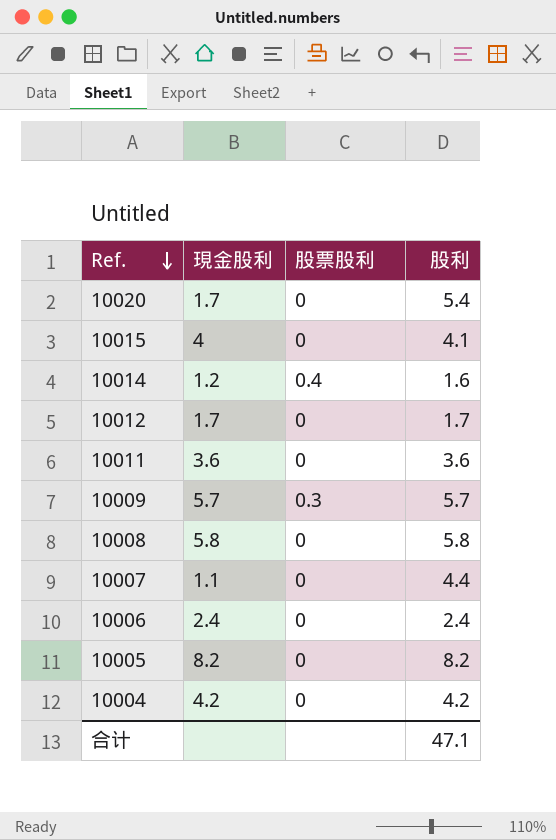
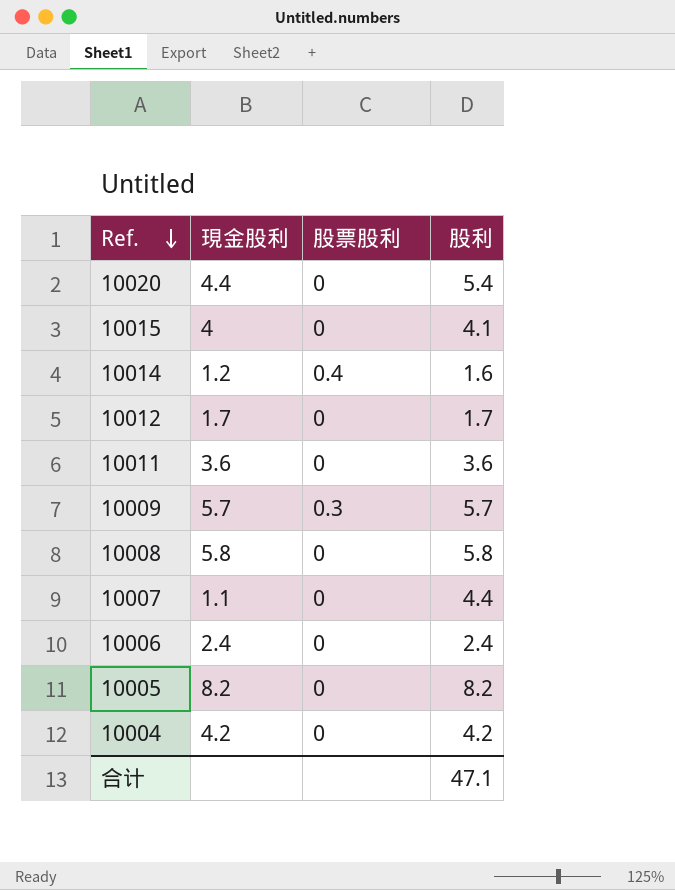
10020 | 現金股利: 1.7 -> 4.4

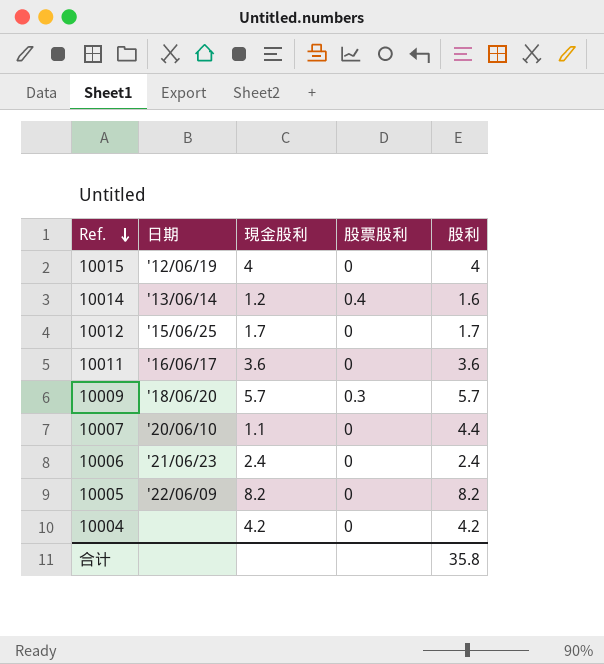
column 日期 | position: none -> 2
row 10020: 4.4 | 0 | 5.4 -> none
row 10008: 5.8 | 0 | 5.8 -> none
10015 | 股利: 4.1 -> 4
合计 | 股利: 47.1 -> 35.8

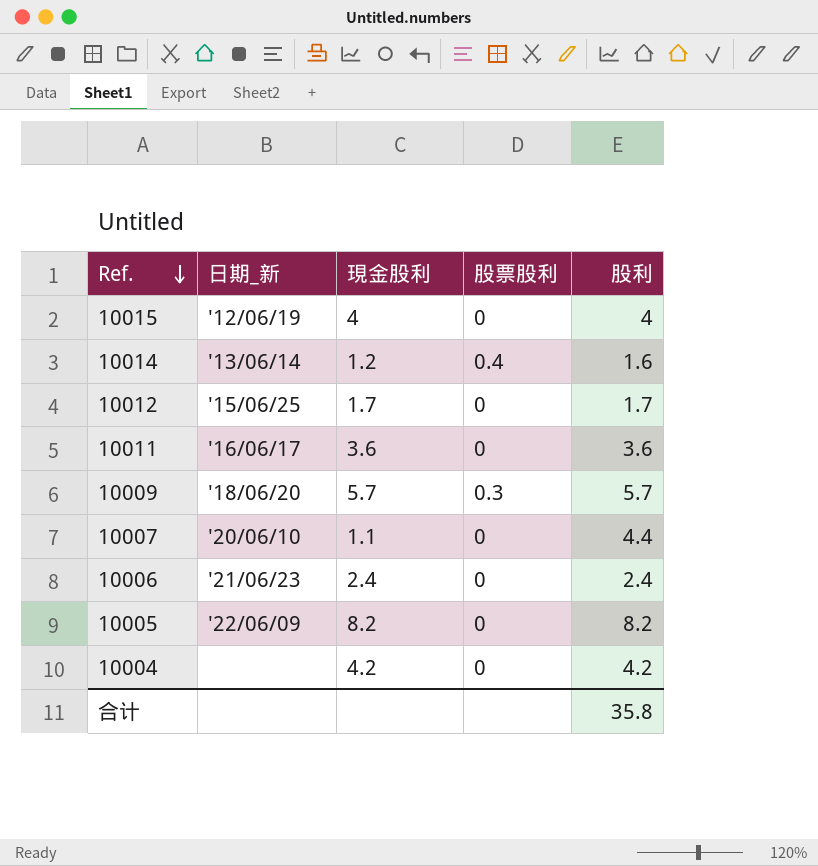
column name: 日期 -> 日期_新

